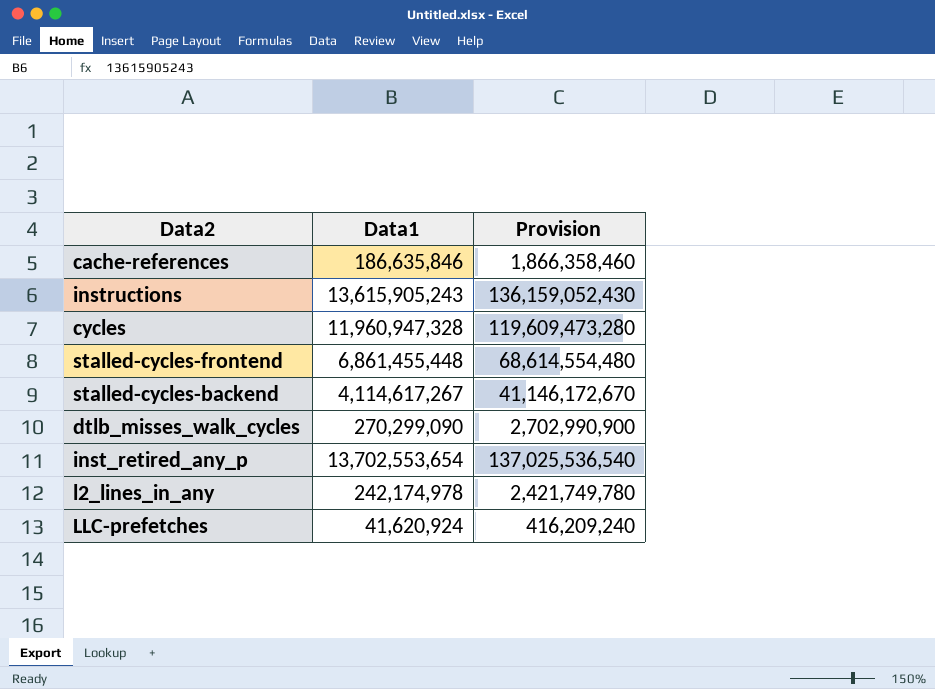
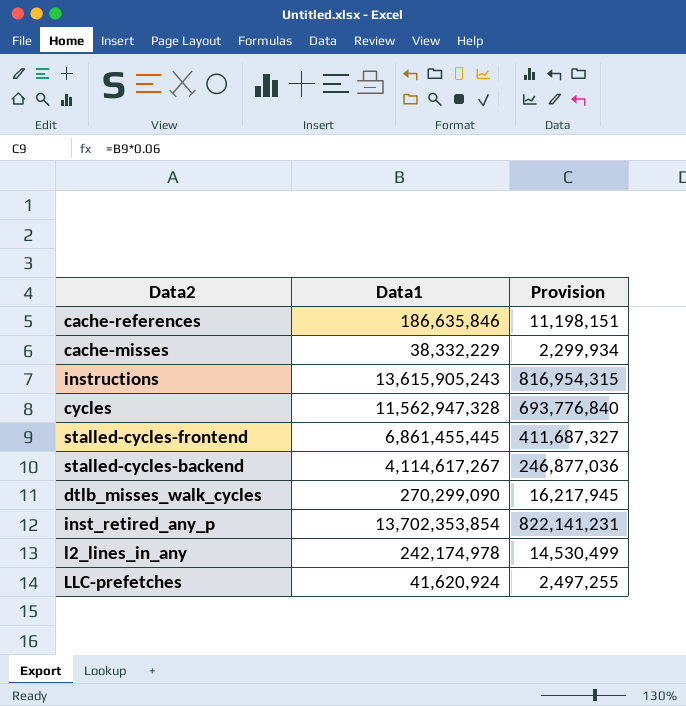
column Provision | formula: [Data1] * 10 -> [Data1] * 0.06
row cache-misses: none -> 38,332,229 | 2,299,934
cycles | Data1: 11,960,947,328 -> 11,562,947,328
stalled-cycles-frontend | Data1: 6,861,455,448 -> 6,861,455,445
inst_retired_any_p | Data1: 13,702,553,654 -> 13,702,353,854

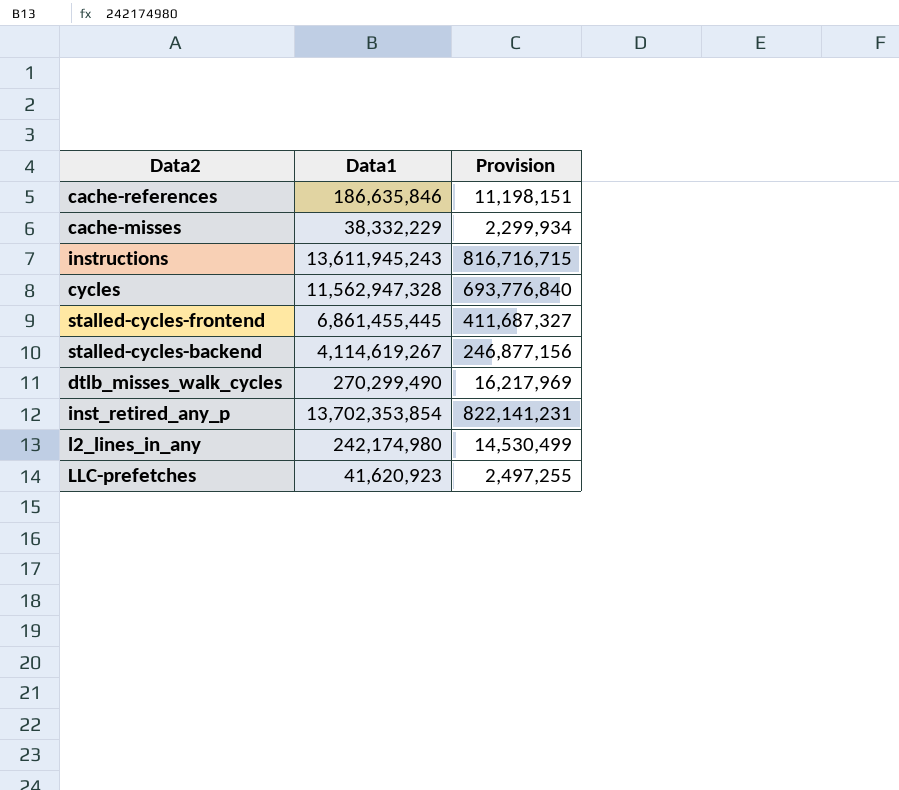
instructions | Data1: 13,615,905,243 -> 13,611,945,243
instructions | Provision: 816,954,315 -> 816,716,715
stalled-cycles-backend | Data1: 4,114,617,267 -> 4,114,619,267
stalled-cycles-backend | Provision: 246,877,036 -> 246,877,156
dtlb_misses_walk_cycles | Data1: 270,299,090 -> 270,299,490
dtlb_misses_walk_cycles | Provision: 16,217,945 -> 16,217,969
l2_lines_in_any | Data1: 242,174,978 -> 242,174,980
LLC-prefetches | Data1: 41,620,924 -> 41,620,923

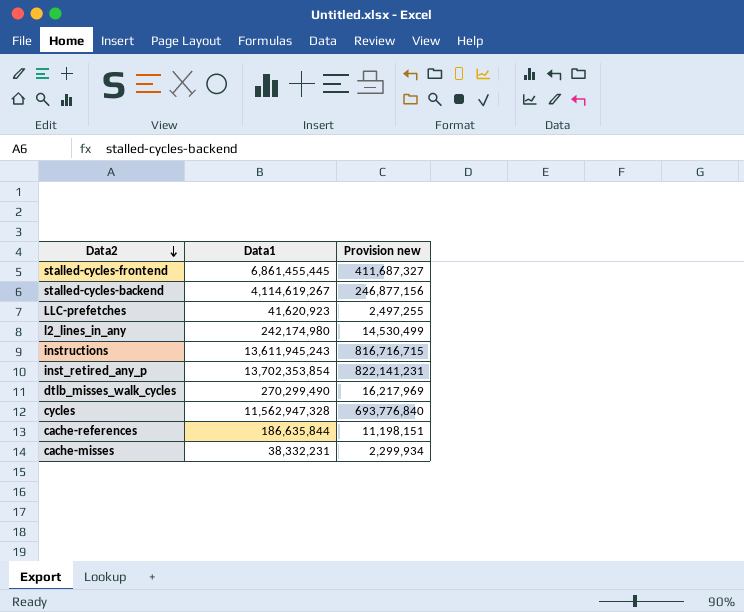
row order: none -> Data2 descending
column name: Provision -> Provision new
cache-references | Data1: 186,635,846 -> 186,635,844
cache-misses | Data1: 38,332,229 -> 38,332,231

